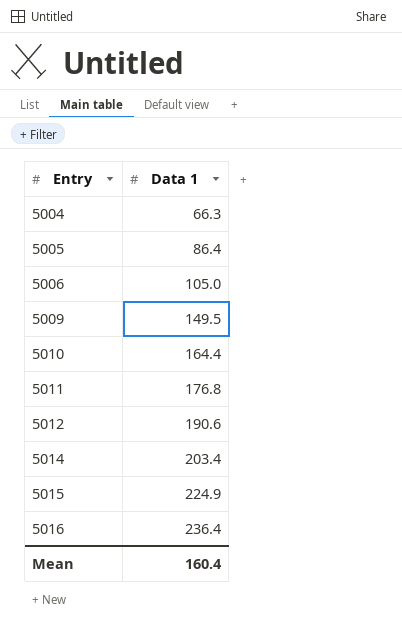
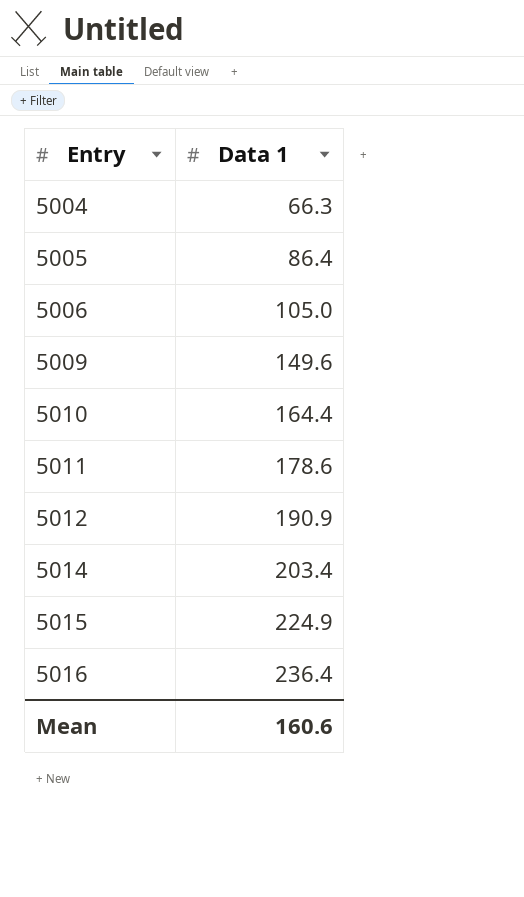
5009 | Data 1: 149.5 -> 149.6
5011 | Data 1: 176.8 -> 178.6
5012 | Data 1: 190.6 -> 190.9
Mean | Data 1: 160.4 -> 160.6

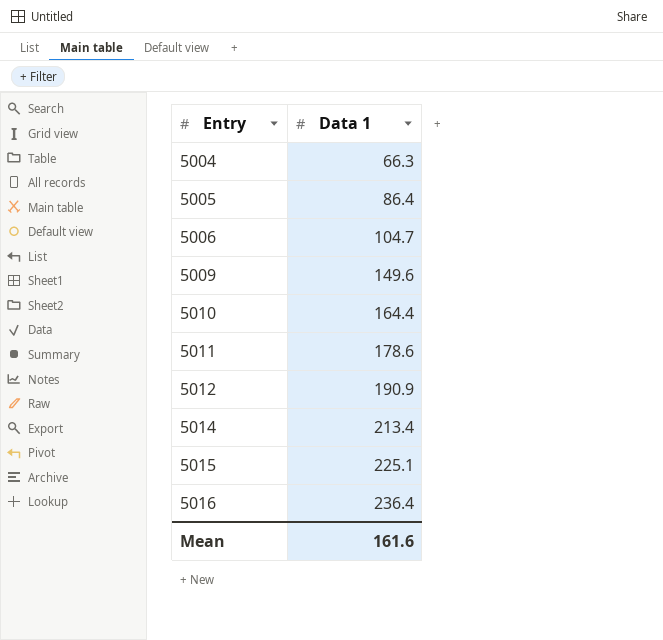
5006 | Data 1: 105.0 -> 104.7
5014 | Data 1: 203.4 -> 213.4
5015 | Data 1: 224.9 -> 225.1
Mean | Data 1: 160.6 -> 161.6

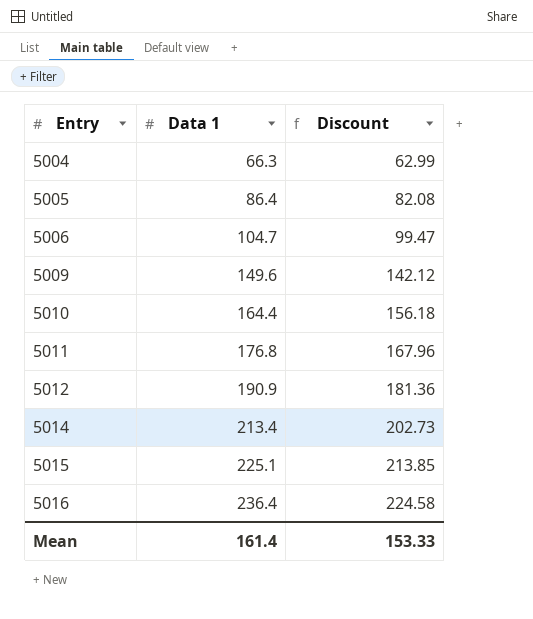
column Discount | formula: none -> [Data 1] * 0.95
5011 | Data 1: 178.6 -> 176.8
Mean | Data 1: 161.6 -> 161.4

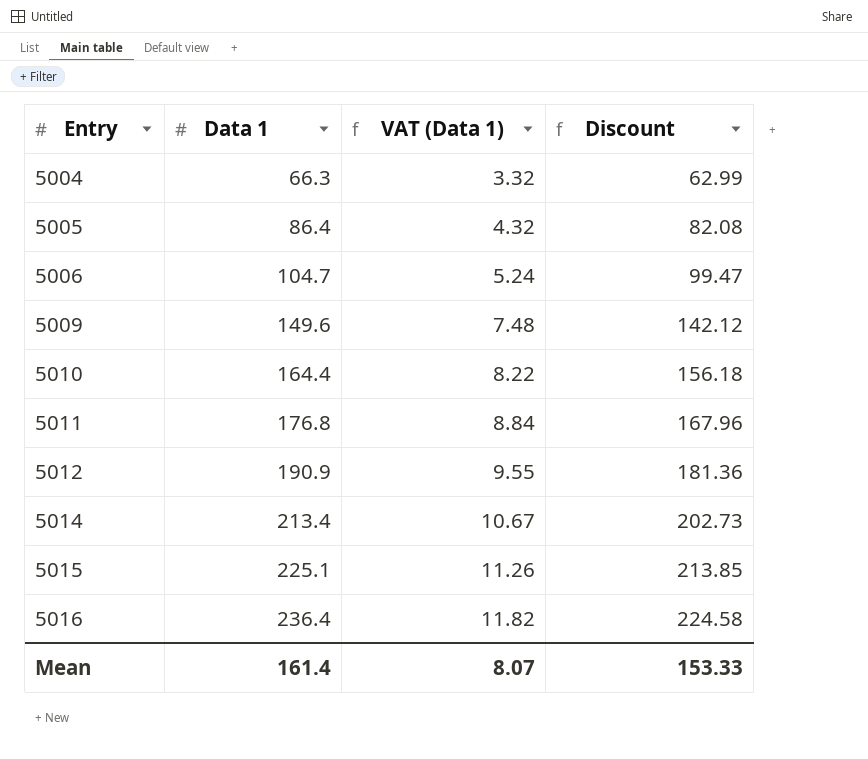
column VAT (Data 1) | formula: none -> [Data 1] * 0.05

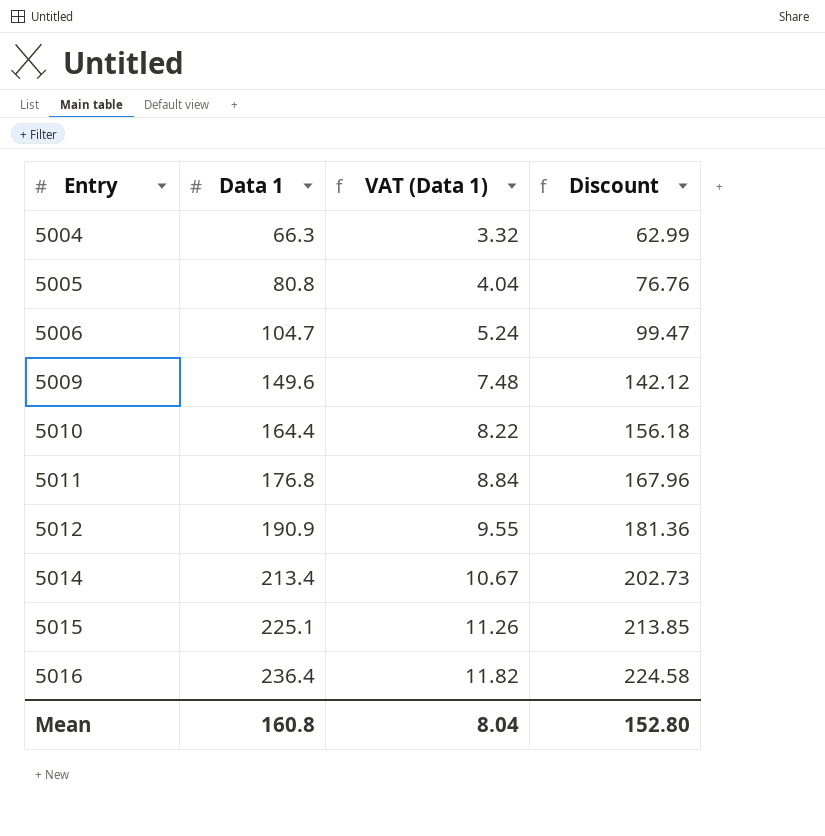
5005 | Data 1: 86.4 -> 80.8
5005 | VAT (Data 1): 4.32 -> 4.04
5005 | Discount: 82.08 -> 76.76
Mean | Data 1: 161.4 -> 160.8
Mean | VAT (Data 1): 8.07 -> 8.04
Mean | Discount: 153.33 -> 152.80

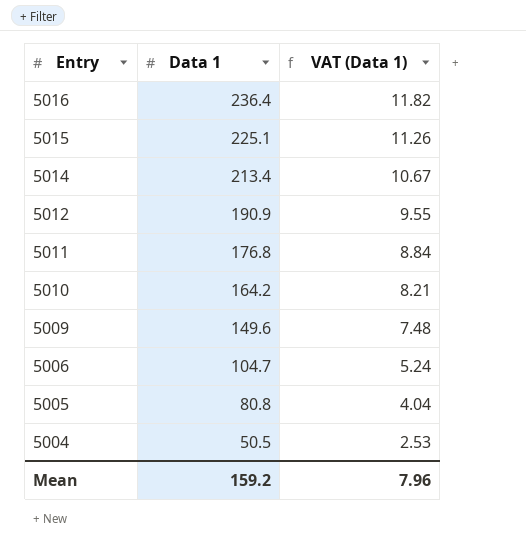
row order: Entry ascending -> Entry descending
column Discount | formula: [Data 1] * 0.95 -> none
5010 | Data 1: 164.4 -> 164.2
5010 | VAT (Data 1): 8.22 -> 8.21
5004 | Data 1: 66.3 -> 50.5
5004 | VAT (Data 1): 3.32 -> 2.53
Mean | Data 1: 160.8 -> 159.2
Mean | VAT (Data 1): 8.04 -> 7.96

